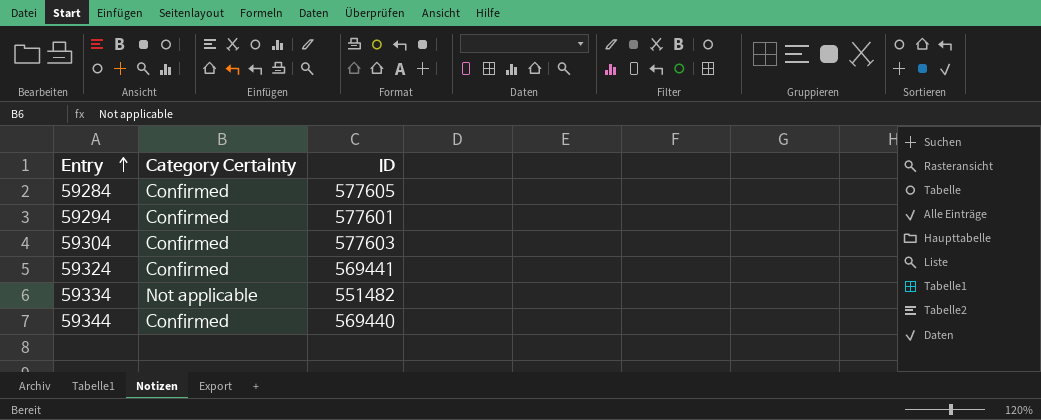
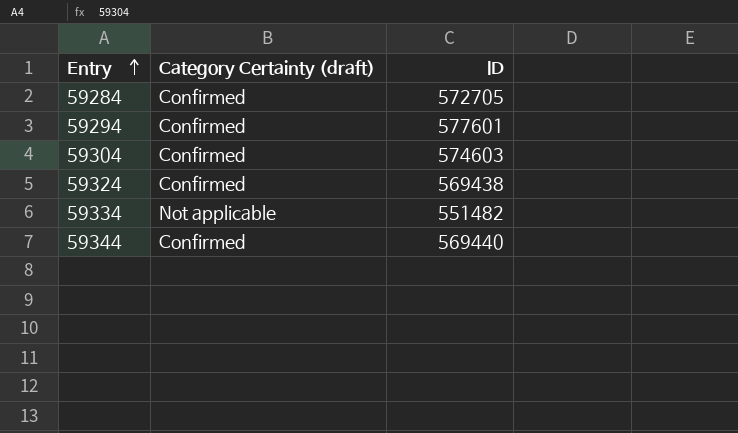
column name: Category Certainty -> Category Certainty (draft)
59284 | ID: 577605 -> 572705
59304 | ID: 577603 -> 574603
59324 | ID: 569441 -> 569438

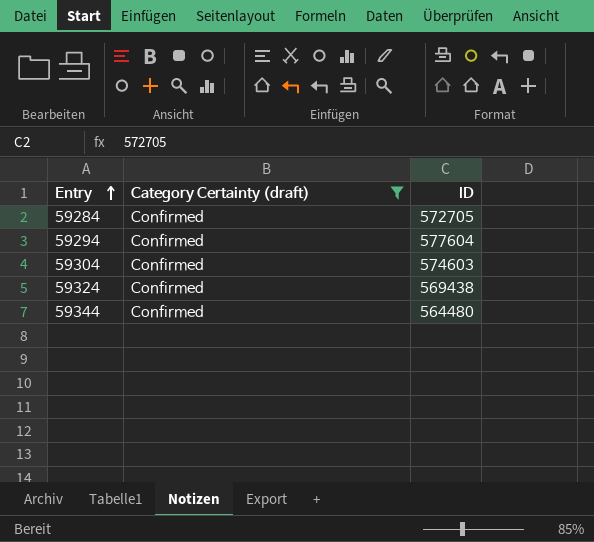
filter: none -> Category Certainty (draft) = Confirmed
59294 | ID: 577601 -> 577604
59344 | ID: 569440 -> 564480

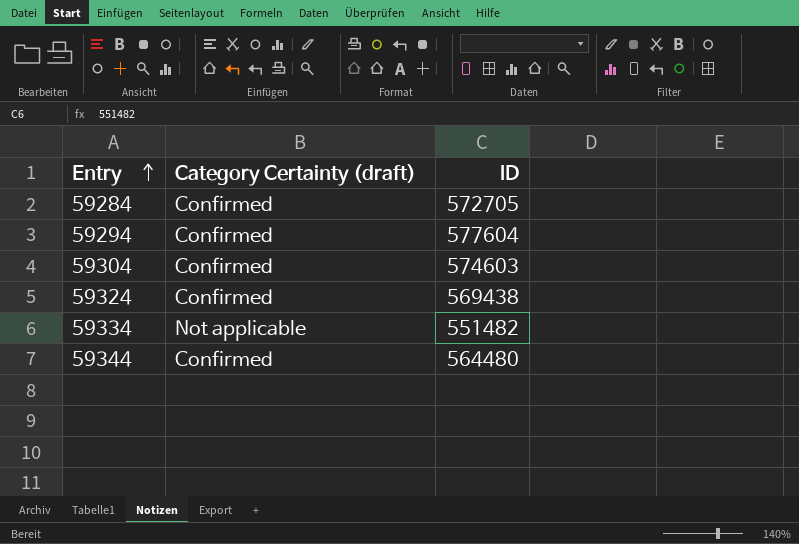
filter: Category Certainty (draft) = Confirmed -> none

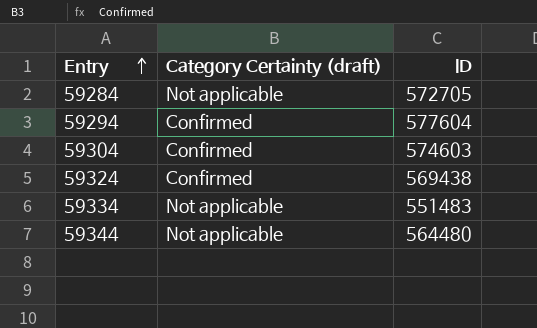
59284 | Category Certainty (draft): Confirmed -> Not applicable
59334 | ID: 551482 -> 551483
59344 | Category Certainty (draft): Confirmed -> Not applicable

